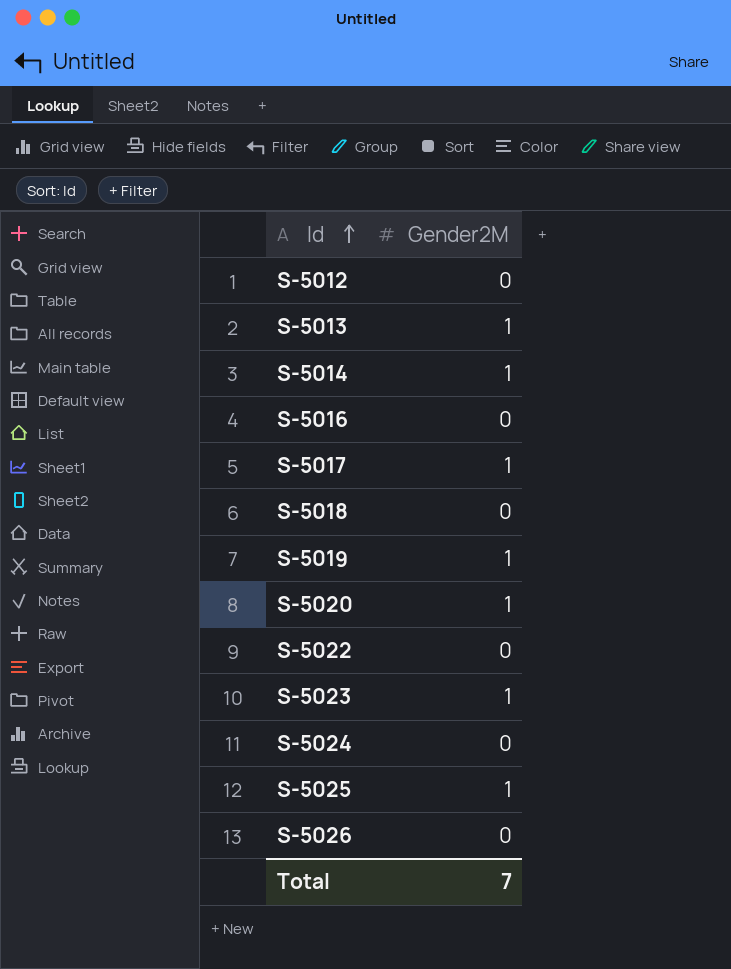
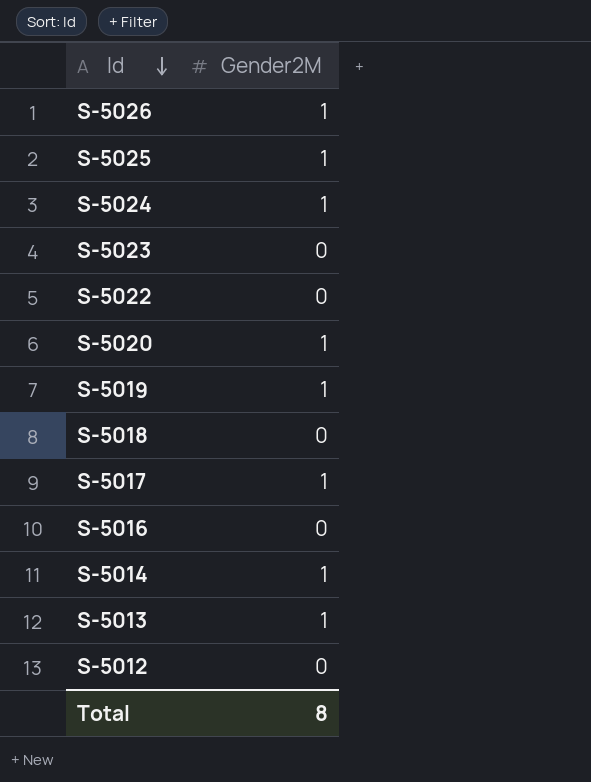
row order: Id ascending -> Id descending
S-5026 | Gender2M: 0 -> 1
S-5024 | Gender2M: 0 -> 1
S-5023 | Gender2M: 1 -> 0
Total | Gender2M: 7 -> 8

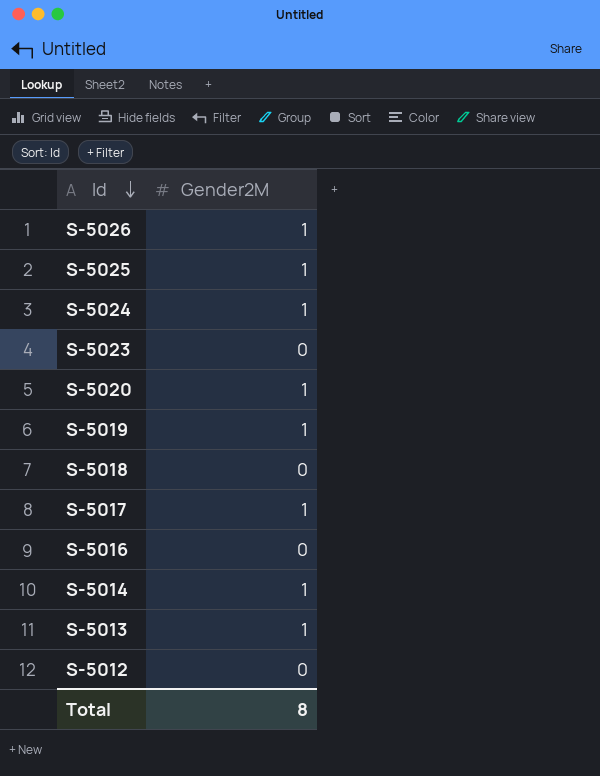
row S-5022: 0 -> none

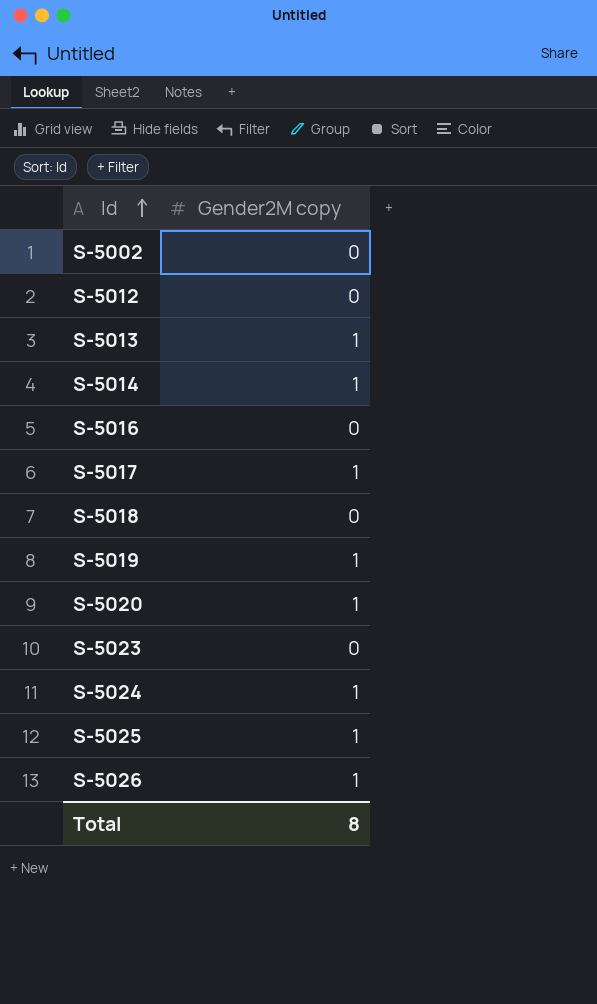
row order: Id descending -> Id ascending
column name: Gender2M -> Gender2M copy
row S-5002: none -> 0

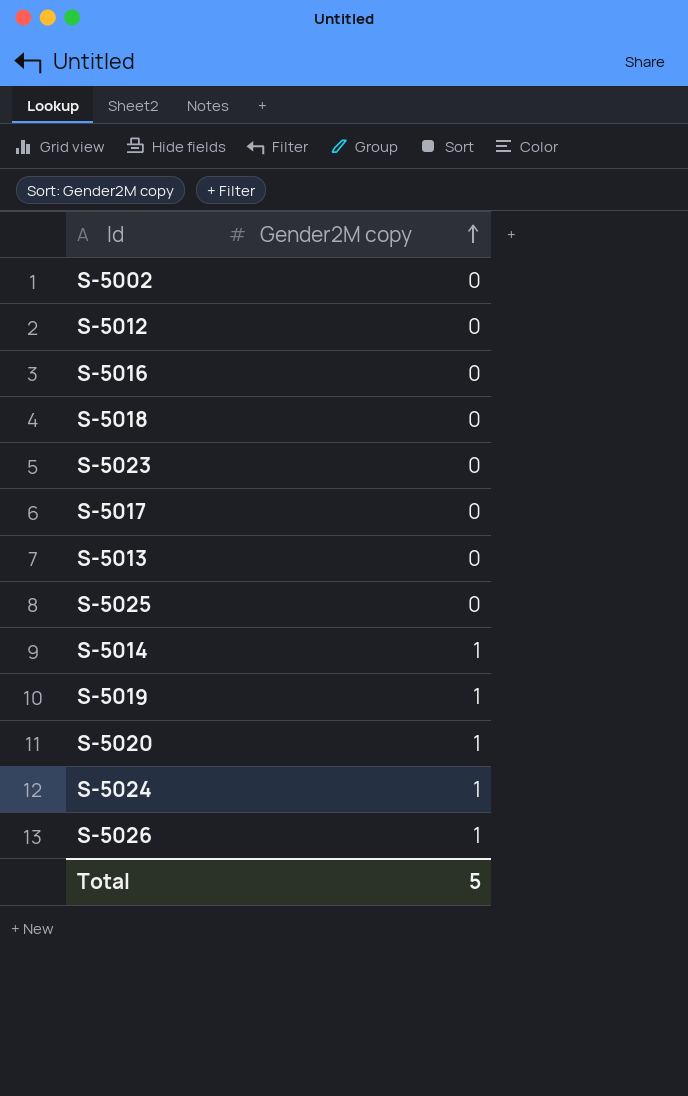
row order: Id ascending -> Gender2M copy ascending
S-5017 | Gender2M copy: 1 -> 0
S-5013 | Gender2M copy: 1 -> 0
S-5025 | Gender2M copy: 1 -> 0
Total | Gender2M copy: 8 -> 5

